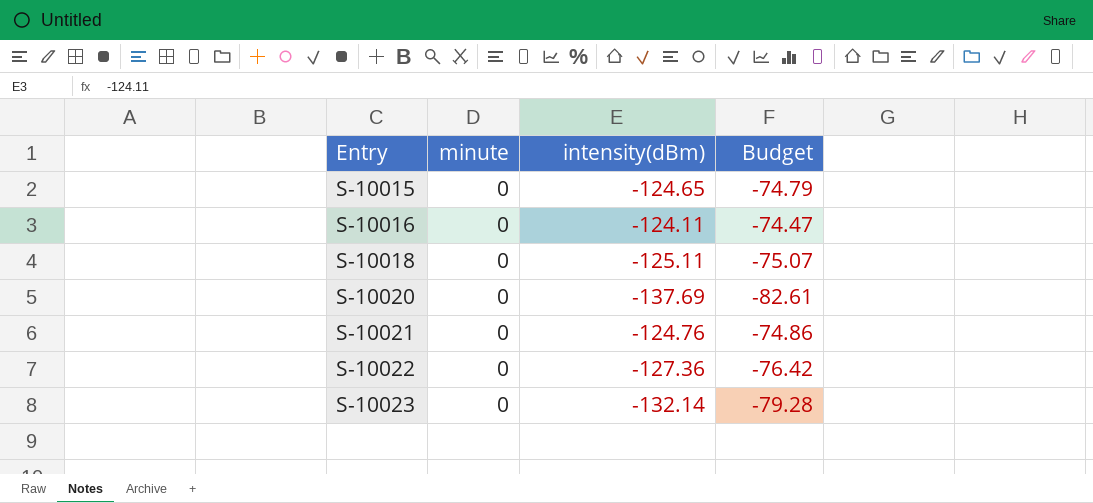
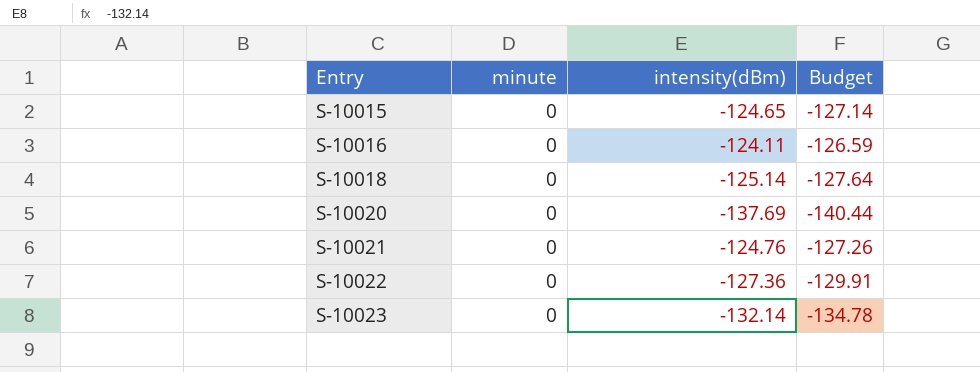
column Budget | formula: [intensity(dBm)] * 0.6 -> [intensity(dBm)] * 1.02
S-10018 | intensity(dBm): -125.11 -> -125.14

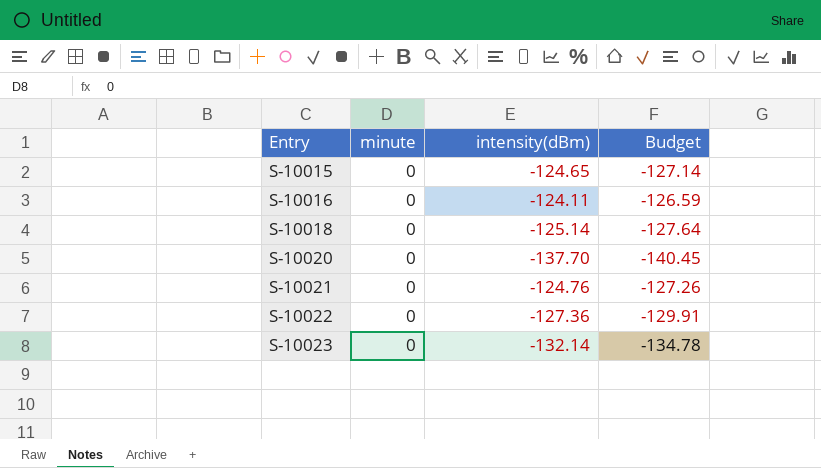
S-10020 | intensity(dBm): -137.69 -> -137.70
S-10020 | Budget: -140.44 -> -140.45

